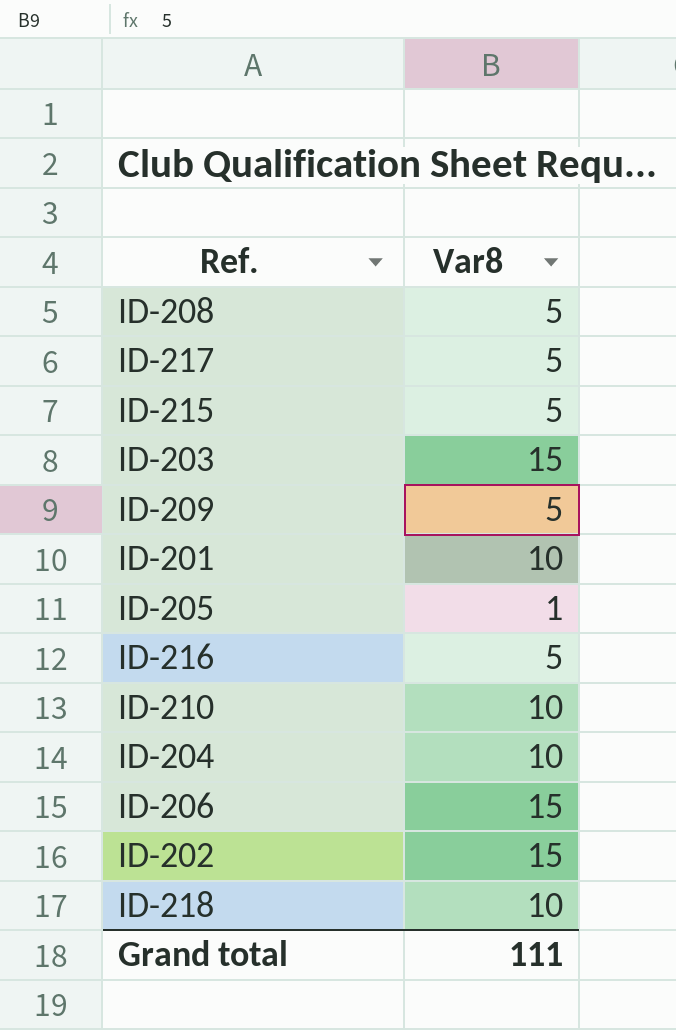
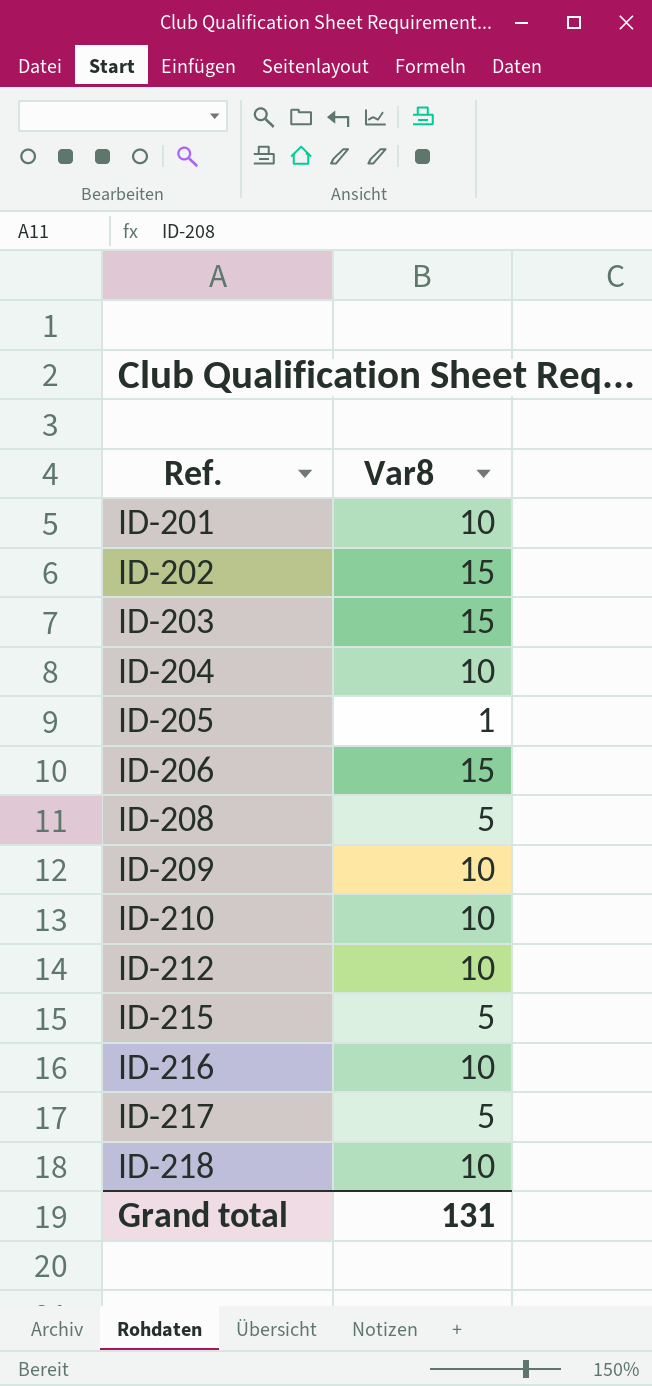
row order: none -> Ref. ascending
ID-209 | Var8: 5 -> 10
row ID-212: none -> 10
ID-216 | Var8: 5 -> 10
Grand total | Var8: 111 -> 131

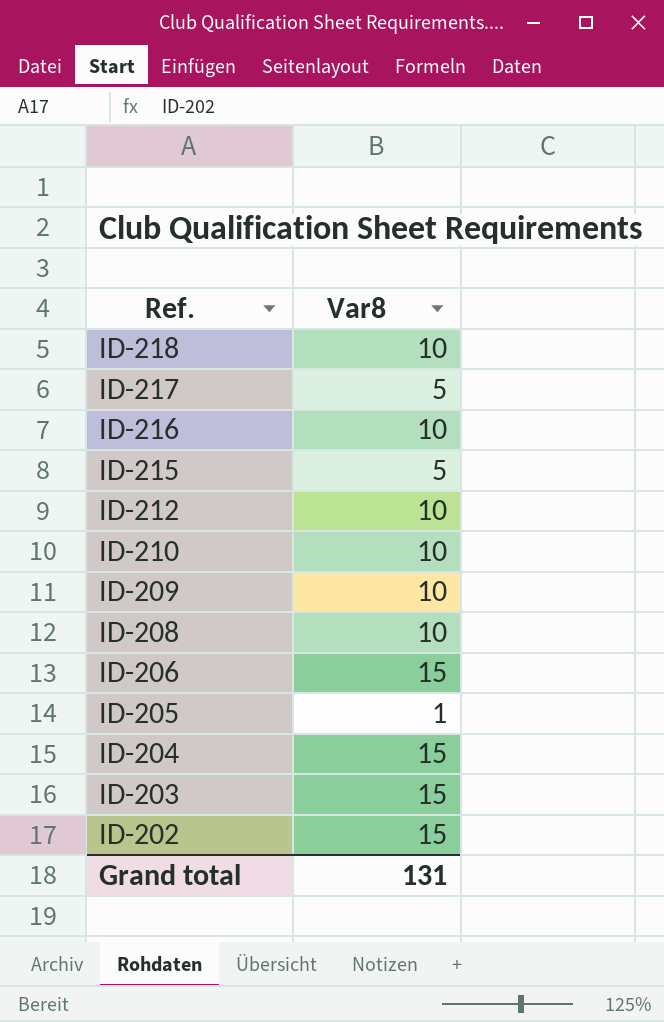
row order: Ref. ascending -> Ref. descending
row ID-201: 10 -> none
ID-208 | Var8: 5 -> 10
ID-204 | Var8: 10 -> 15

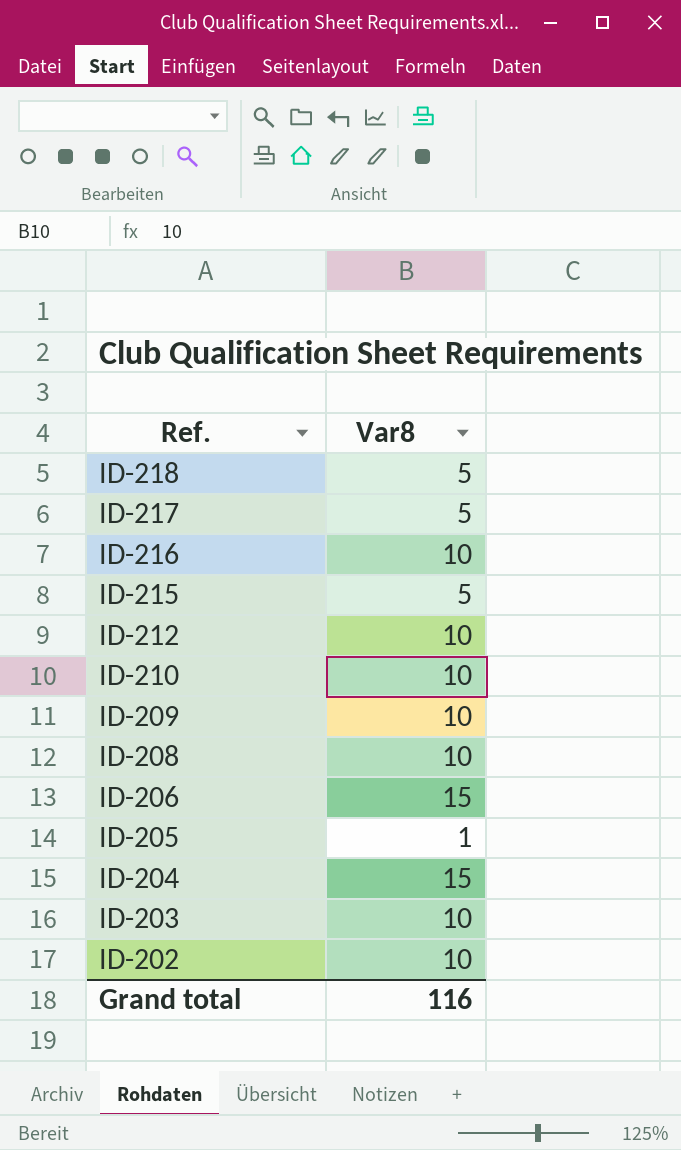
ID-218 | Var8: 10 -> 5
ID-203 | Var8: 15 -> 10
ID-202 | Var8: 15 -> 10
Grand total | Var8: 131 -> 116

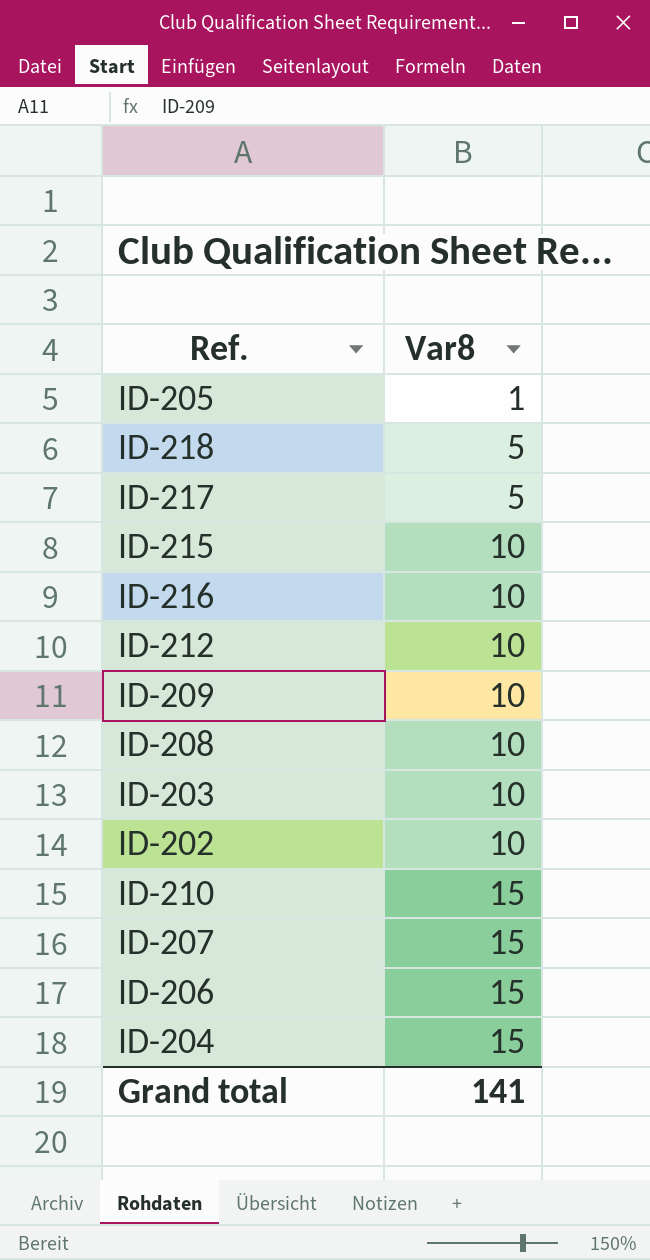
row order: Ref. descending -> Var8 ascending
ID-215 | Var8: 5 -> 10
ID-210 | Var8: 10 -> 15
row ID-207: none -> 15
Grand total | Var8: 116 -> 141

